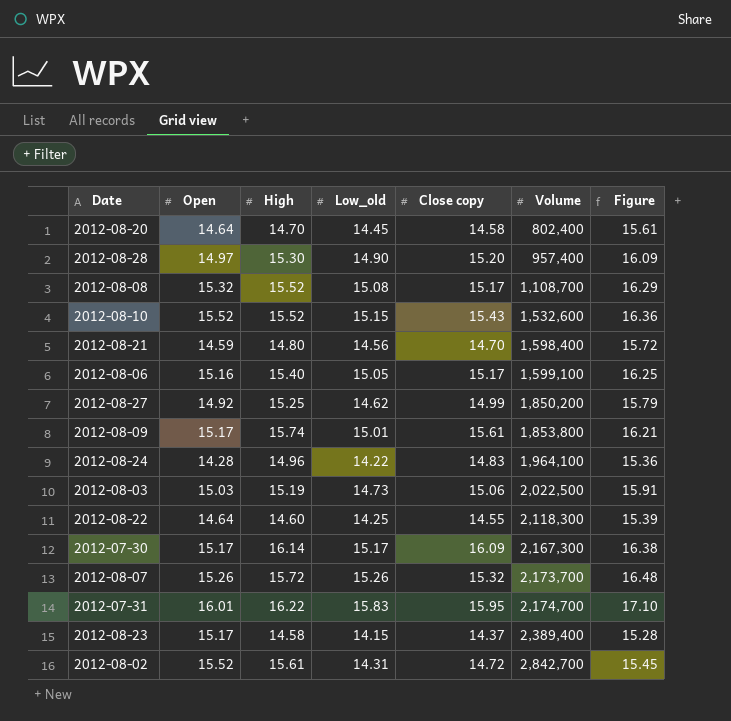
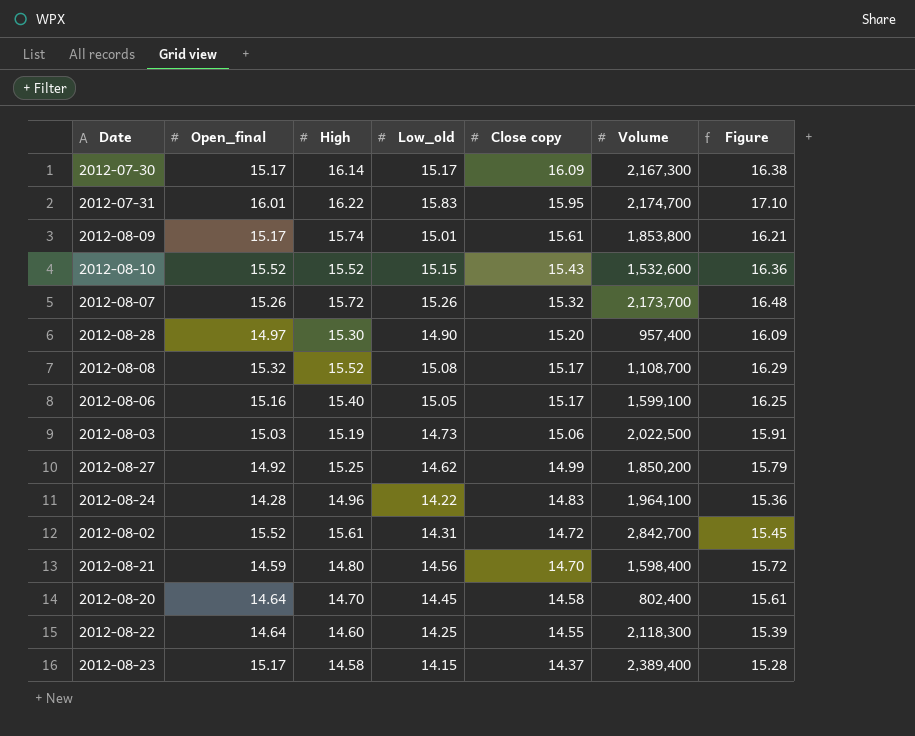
row order: Volume ascending -> Close copy descending
column name: Open -> Open_final

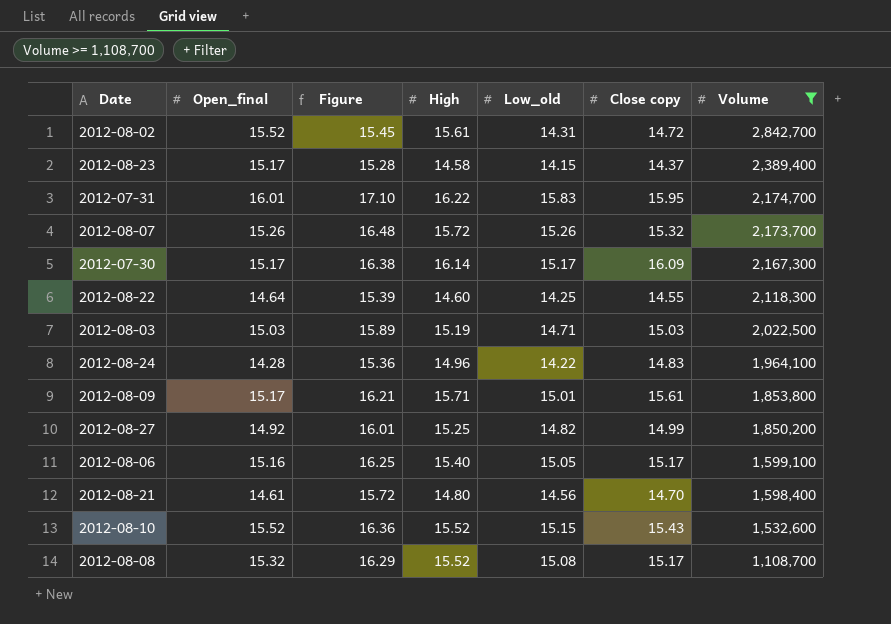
filter: none -> Volume >= 1,108,700
row order: Close copy descending -> Volume descending
column Figure | position: 7 -> 3
2012-08-03 | Figure: 15.91 -> 15.89
2012-08-03 | Low_old: 14.73 -> 14.71
2012-08-03 | Close copy: 15.06 -> 15.03
2012-08-09 | High: 15.74 -> 15.71
2012-08-27 | Figure: 15.79 -> 16.01
2012-08-27 | Low_old: 14.62 -> 14.82
2012-08-21 | Open_final: 14.59 -> 14.61

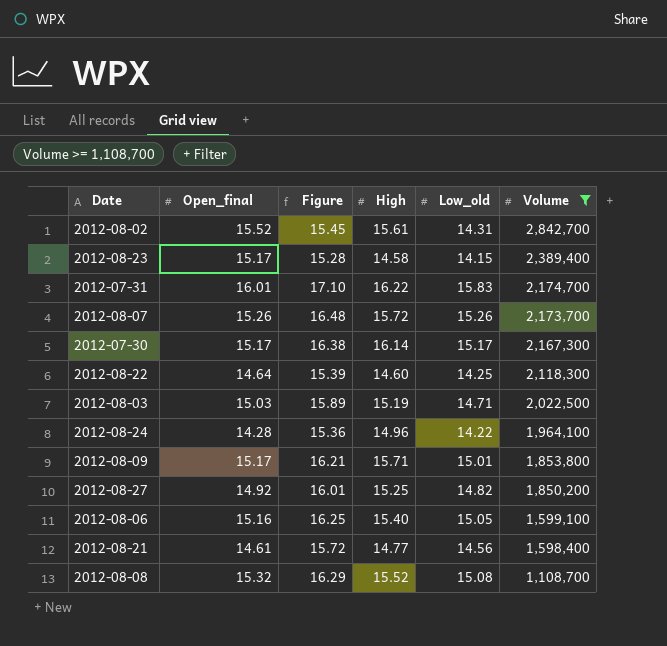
column Close copy | position: 6 -> none
row 2012-08-10: 15.52 | 16.36 | 15.52 | 15.15 | 15.43 | 1,532,600 -> none
2012-08-21 | High: 14.80 -> 14.77

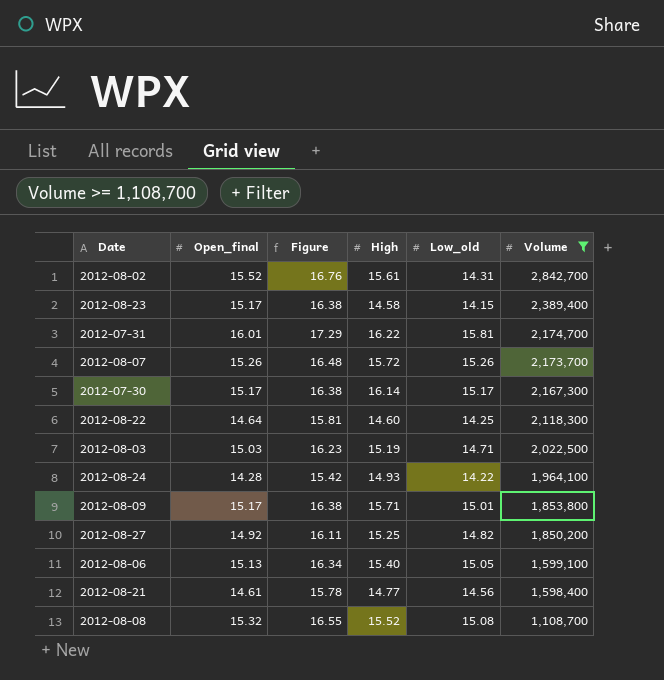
column Figure | formula: [Low_old] * 1.08 -> [Open_final] * 1.08
2012-07-31 | Low_old: 15.83 -> 15.81
2012-08-24 | High: 14.96 -> 14.93
2012-08-06 | Open_final: 15.16 -> 15.13

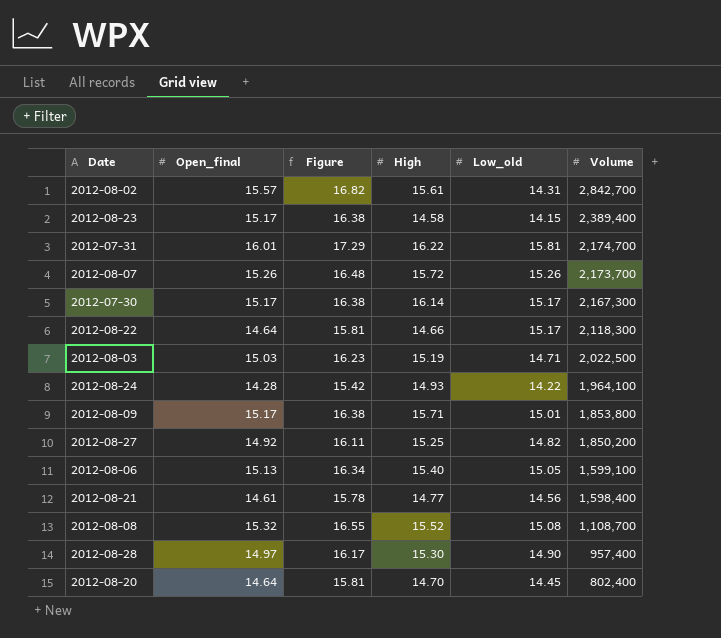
filter: Volume >= 1,108,700 -> none
2012-08-02 | Open_final: 15.52 -> 15.57
2012-08-02 | Figure: 16.76 -> 16.82
2012-08-22 | High: 14.60 -> 14.66
2012-08-22 | Low_old: 14.25 -> 15.17

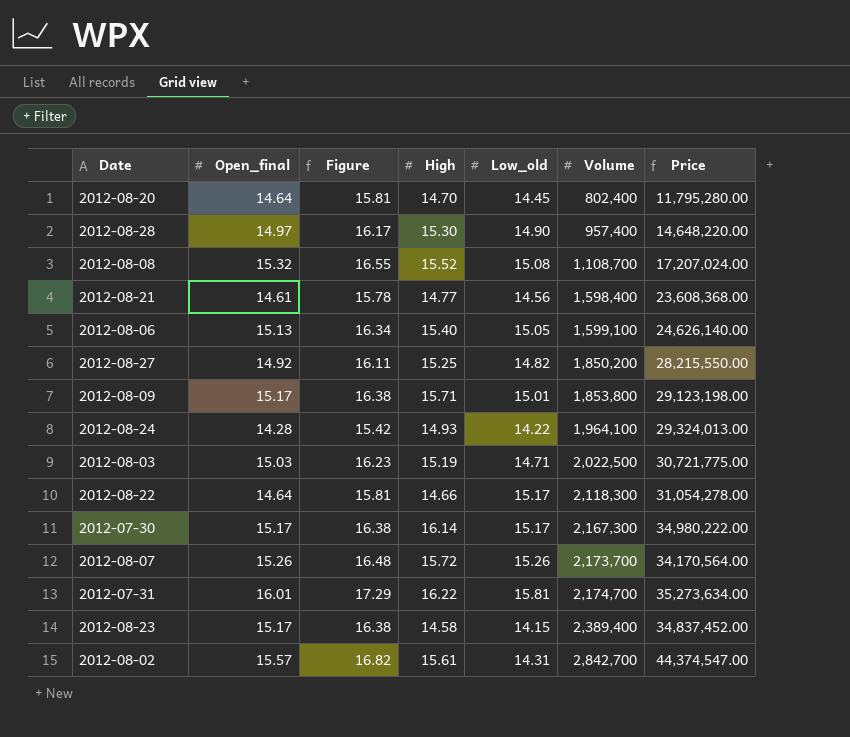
row order: Volume descending -> Volume ascending
column Price | formula: none -> [High] * [Volume]

